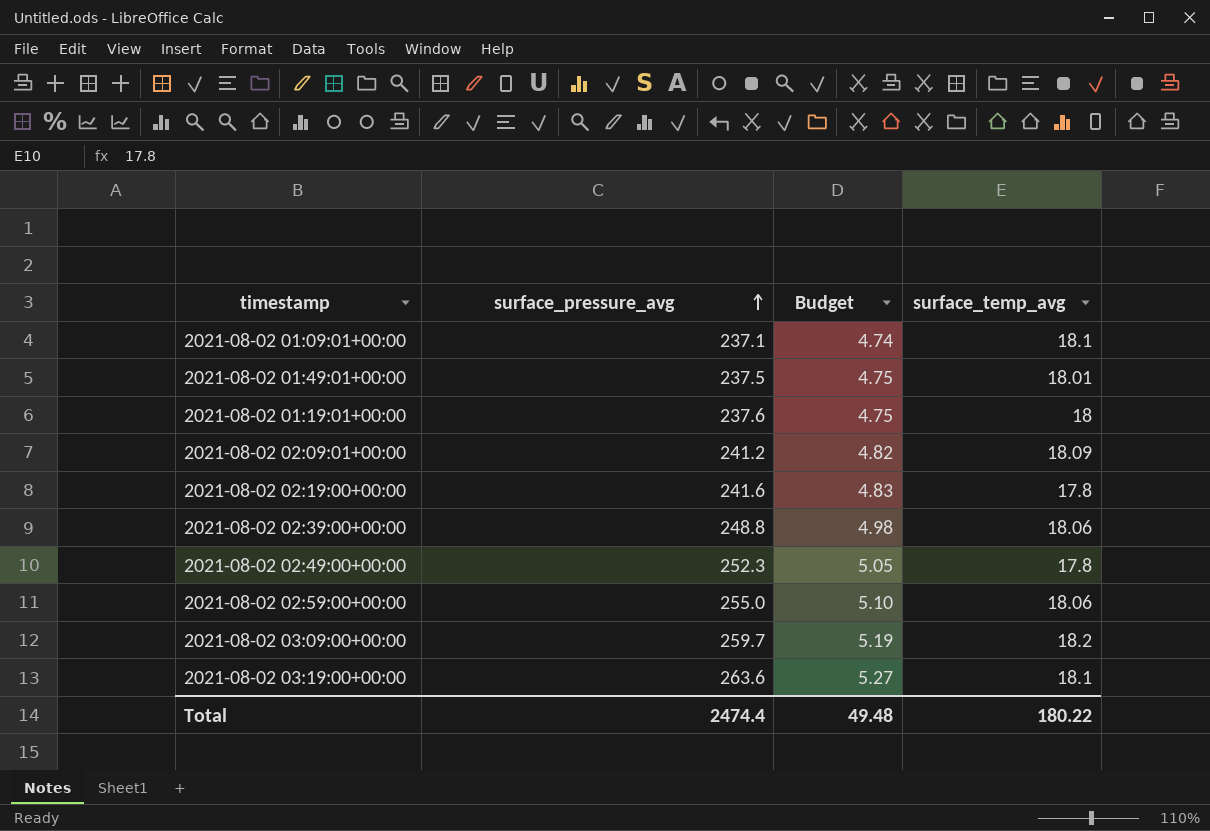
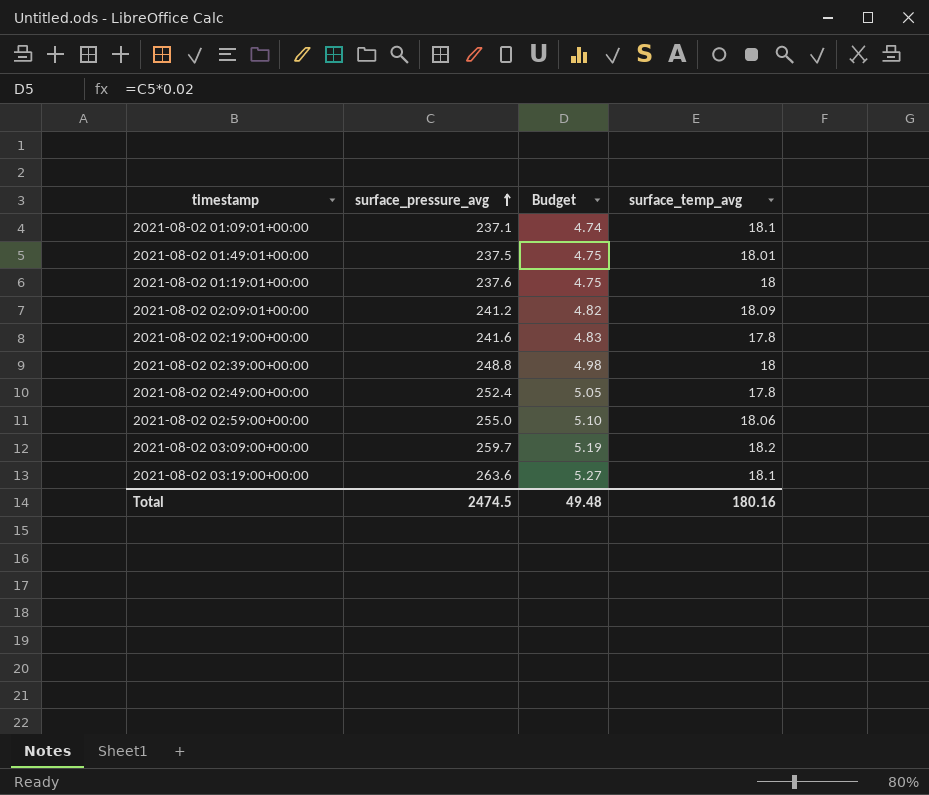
2021-08-02 02:39:00+00:00 | surface_temp_avg: 18.06 -> 18
2021-08-02 02:49:00+00:00 | surface_pressure_avg: 252.3 -> 252.4
Total | surface_pressure_avg: 2474.4 -> 2474.5
Total | surface_temp_avg: 180.22 -> 180.16

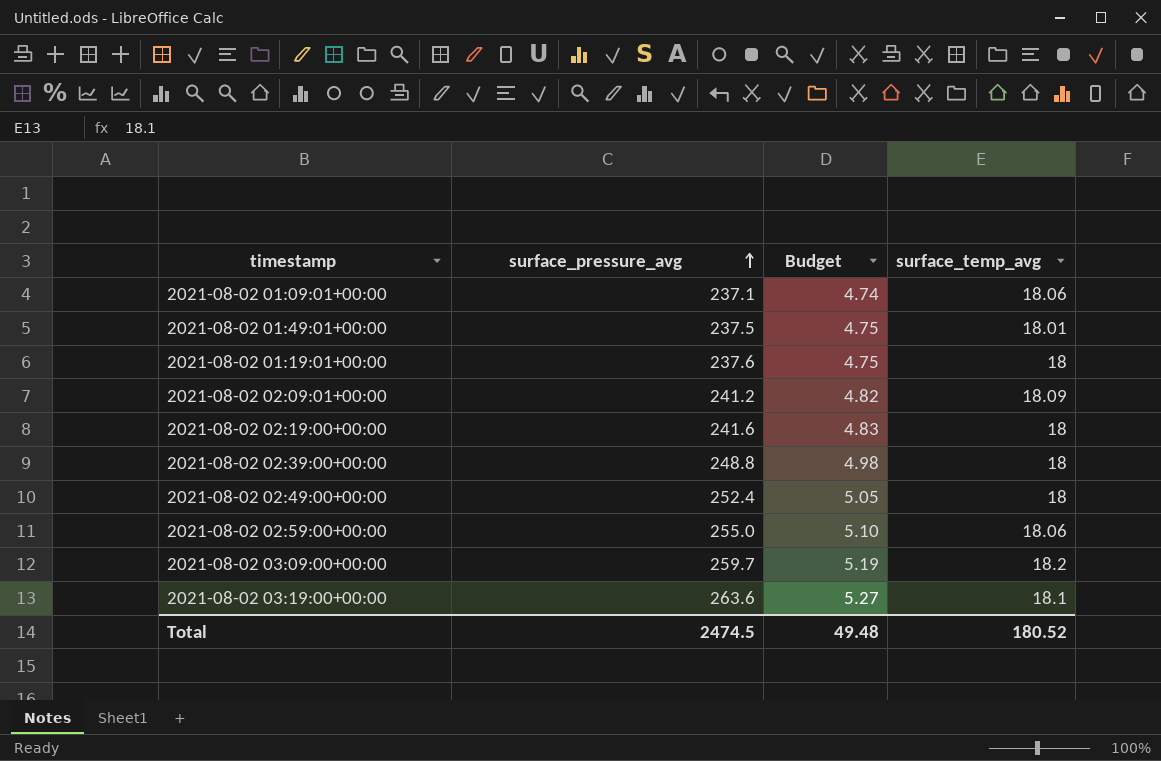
2021-08-02 01:09:01+00:00 | surface_temp_avg: 18.1 -> 18.06
2021-08-02 02:19:00+00:00 | surface_temp_avg: 17.8 -> 18
2021-08-02 02:49:00+00:00 | surface_temp_avg: 17.8 -> 18
Total | surface_temp_avg: 180.16 -> 180.52

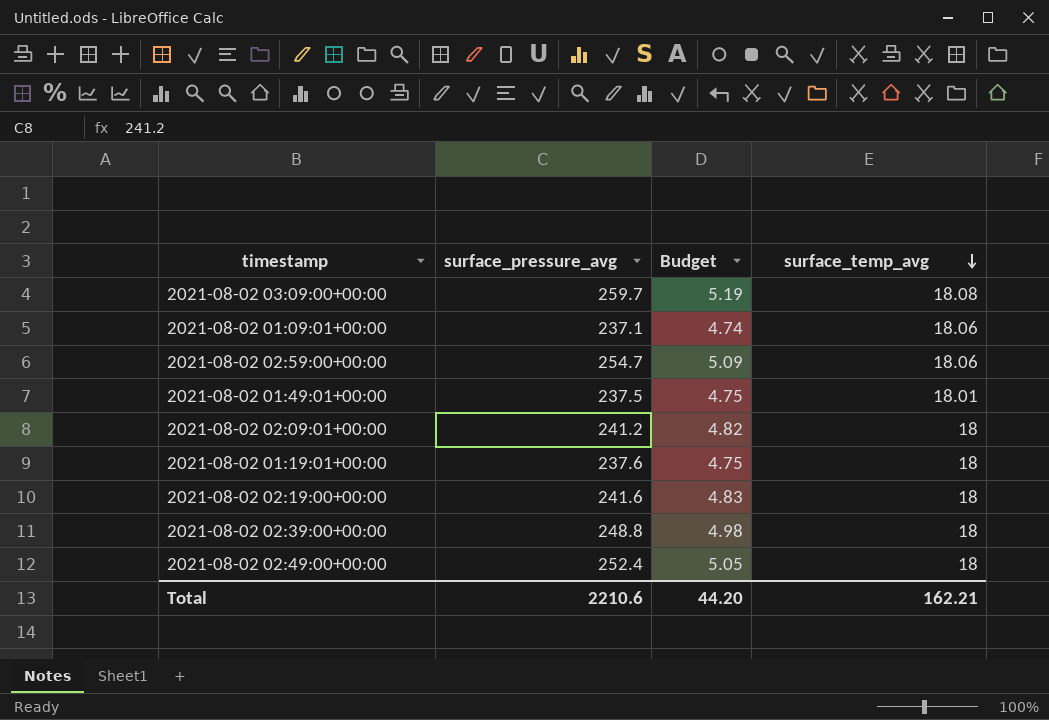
row order: surface_pressure_avg ascending -> surface_temp_avg descending
row 2021-08-02 03:19:00+00:00: 263.6 | 5.27 | 18.1 -> none
2021-08-02 03:09:00+00:00 | surface_temp_avg: 18.2 -> 18.08
2021-08-02 02:59:00+00:00 | surface_pressure_avg: 255.0 -> 254.7
2021-08-02 02:59:00+00:00 | Budget: 5.10 -> 5.09
2021-08-02 02:09:01+00:00 | surface_temp_avg: 18.09 -> 18
Total | surface_pressure_avg: 2474.5 -> 2210.6
Total | Budget: 49.48 -> 44.20
Total | surface_temp_avg: 180.52 -> 162.21

